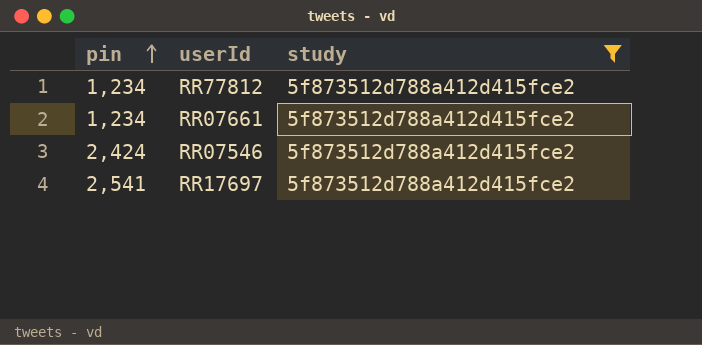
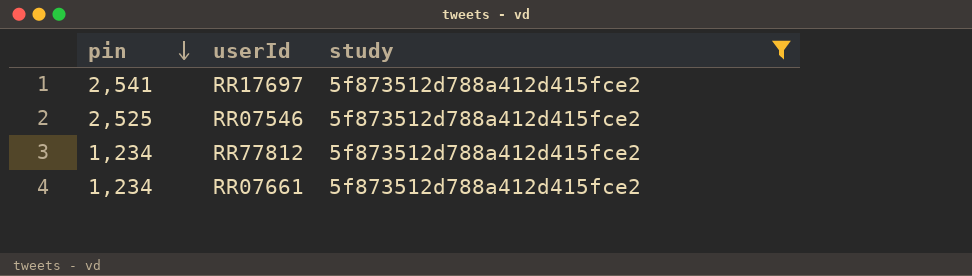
row order: pin ascending -> pin descending
RR07546 | pin: 2,424 -> 2,525

